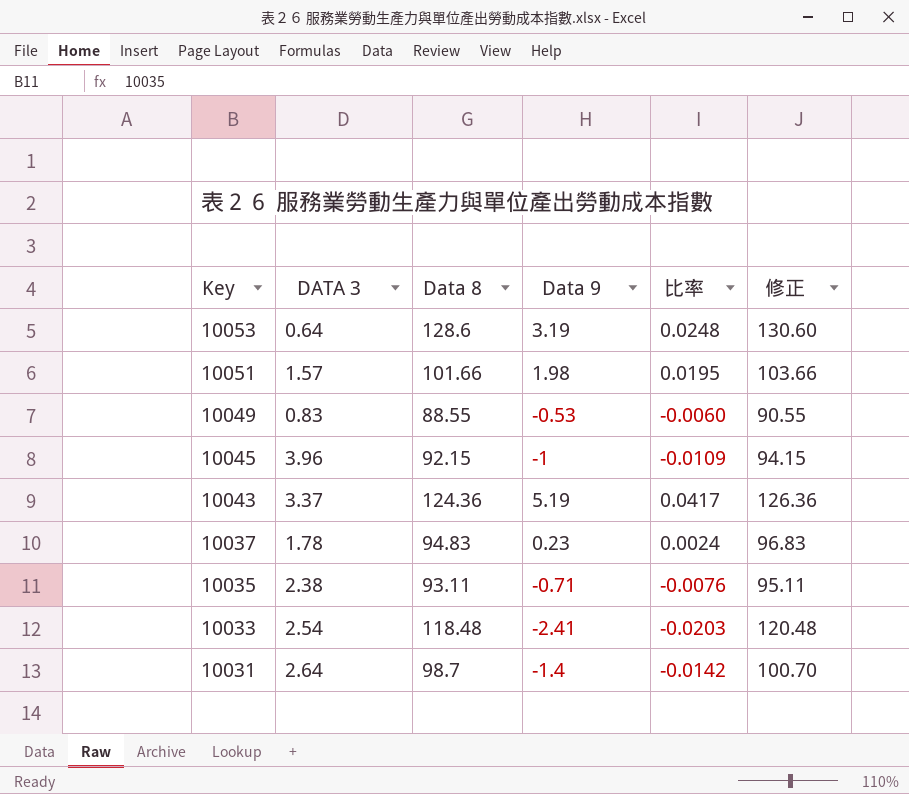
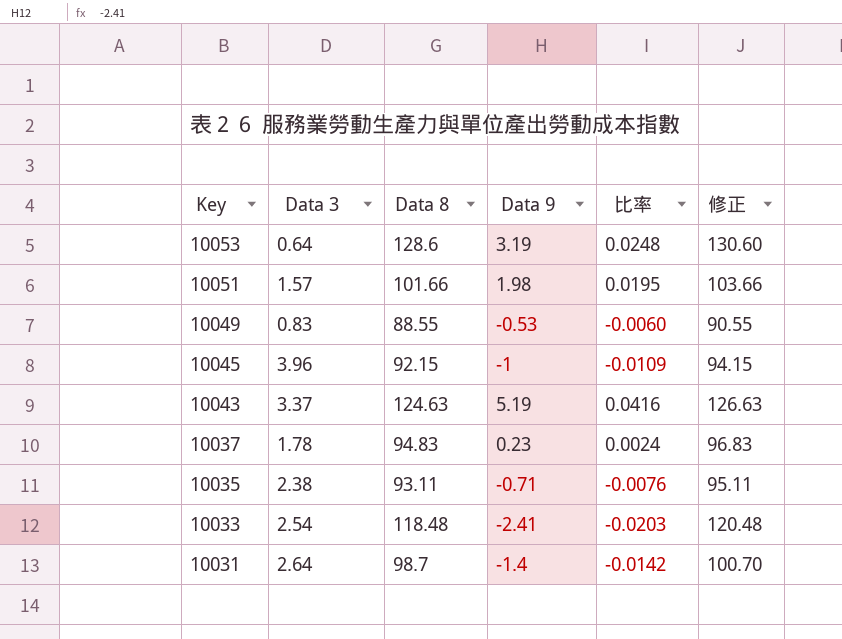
column name: DATA 3 -> Data 3
10043 | Data 8: 124.36 -> 124.63
10043 | 比率: 0.0417 -> 0.0416
10043 | 修正: 126.36 -> 126.63

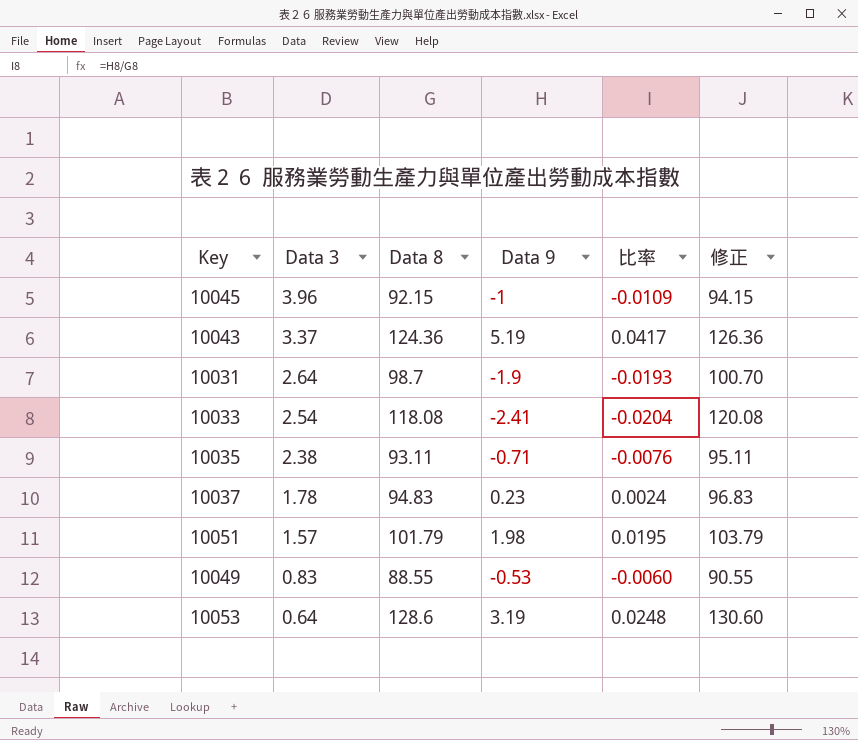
row order: Key descending -> Data 3 descending
10043 | Data 8: 124.63 -> 124.36
10043 | 比率: 0.0416 -> 0.0417
10043 | 修正: 126.63 -> 126.36
10031 | Data 9: -1.4 -> -1.9
10031 | 比率: -0.0142 -> -0.0193
10033 | Data 8: 118.48 -> 118.08
10033 | 比率: -0.0203 -> -0.0204
10033 | 修正: 120.48 -> 120.08
10051 | Data 8: 101.66 -> 101.79
10051 | 修正: 103.66 -> 103.79

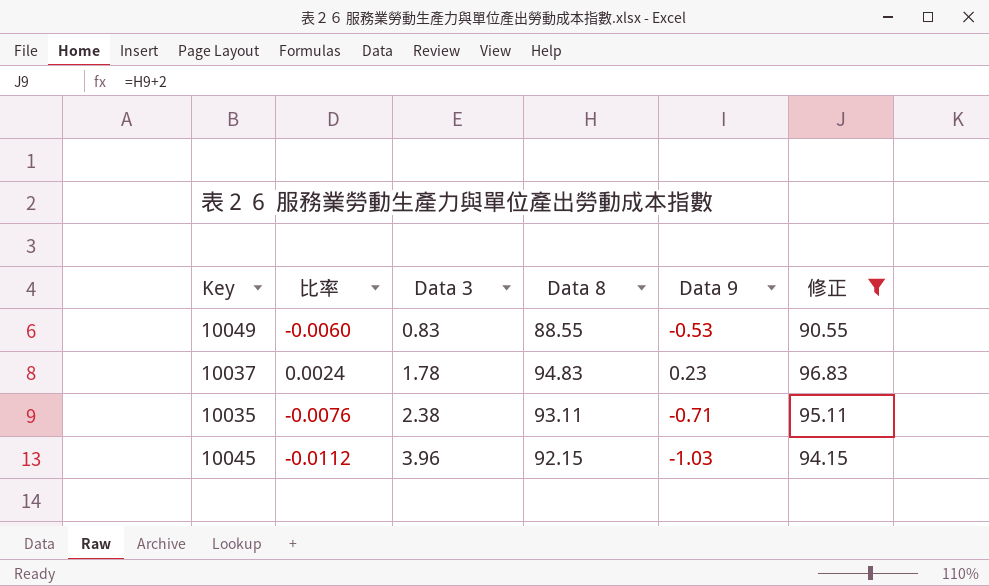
filter: none -> 修正 <= 96.83
row order: Data 3 descending -> Data 3 ascending
column 比率 | position: 5 -> 2
10045 | 比率: -0.0109 -> -0.0112
10045 | Data 9: -1 -> -1.03

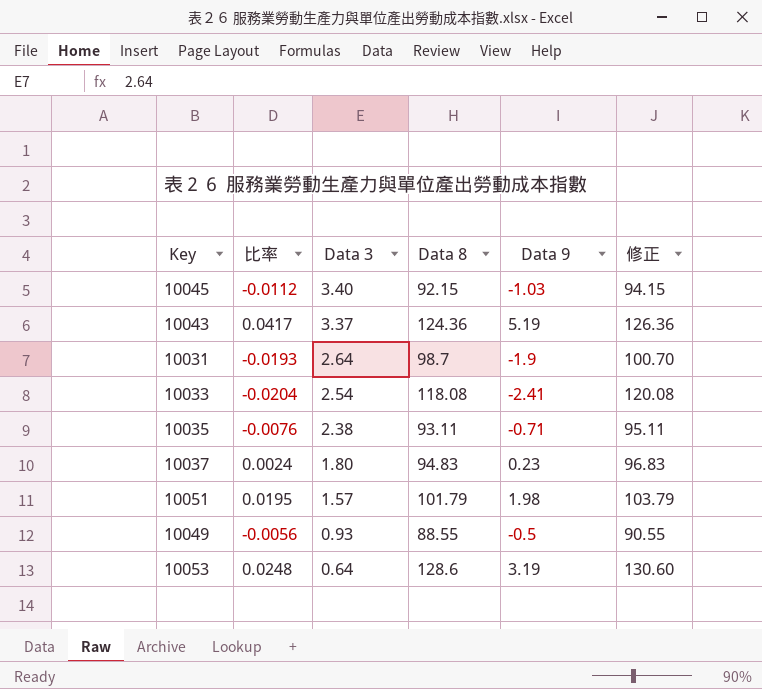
filter: 修正 <= 96.83 -> none
row order: Data 3 ascending -> Data 3 descending
10045 | Data 3: 3.96 -> 3.40
10037 | Data 3: 1.78 -> 1.80
10049 | 比率: -0.0060 -> -0.0056
10049 | Data 3: 0.83 -> 0.93
10049 | Data 9: -0.53 -> -0.5

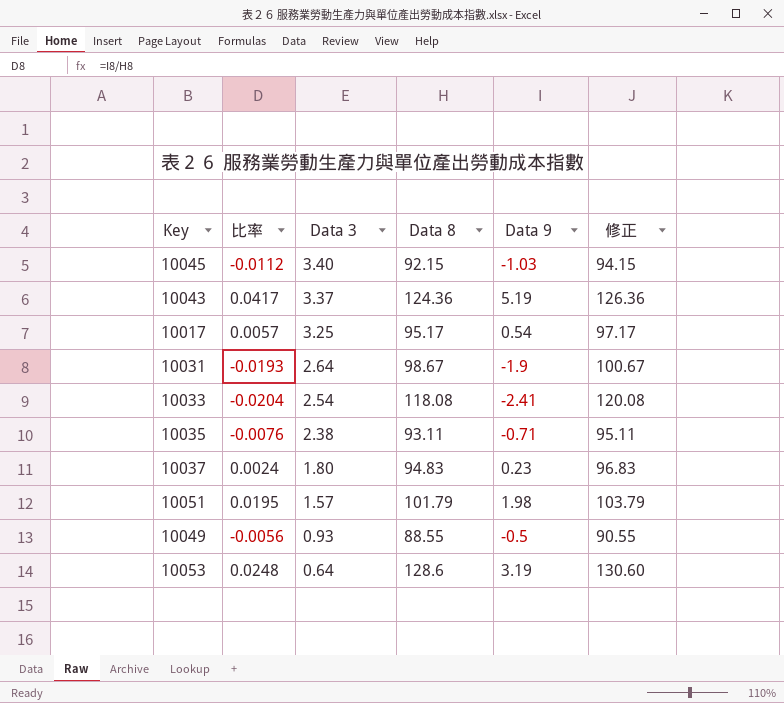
row 10017: none -> 0.0057 | 3.25 | 95.17 | 0.54 | 97.17
10031 | Data 8: 98.7 -> 98.67
10031 | 修正: 100.70 -> 100.67

